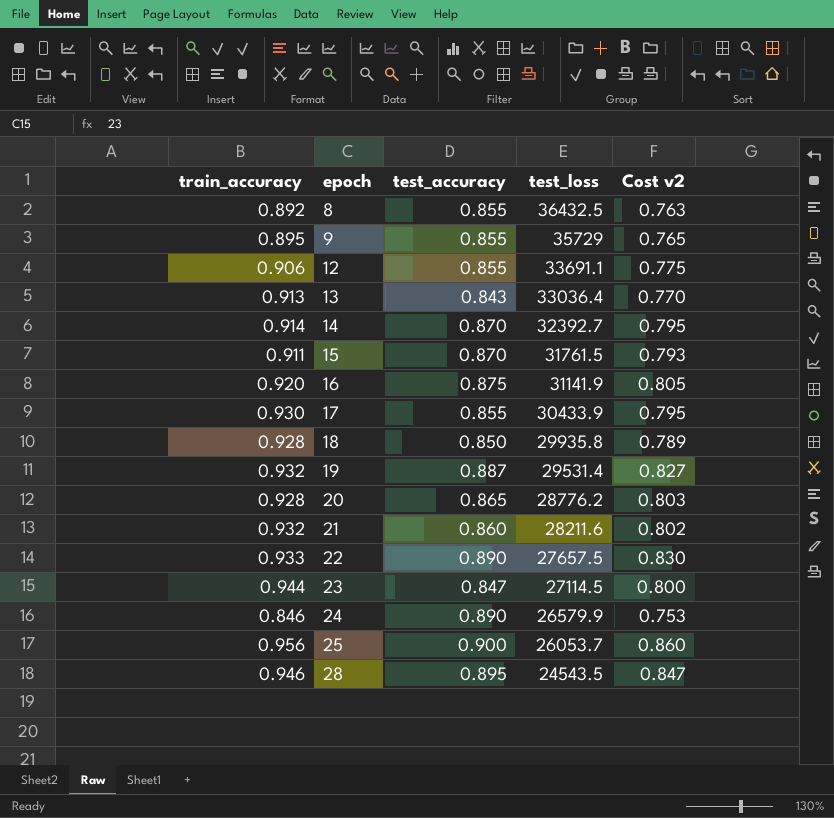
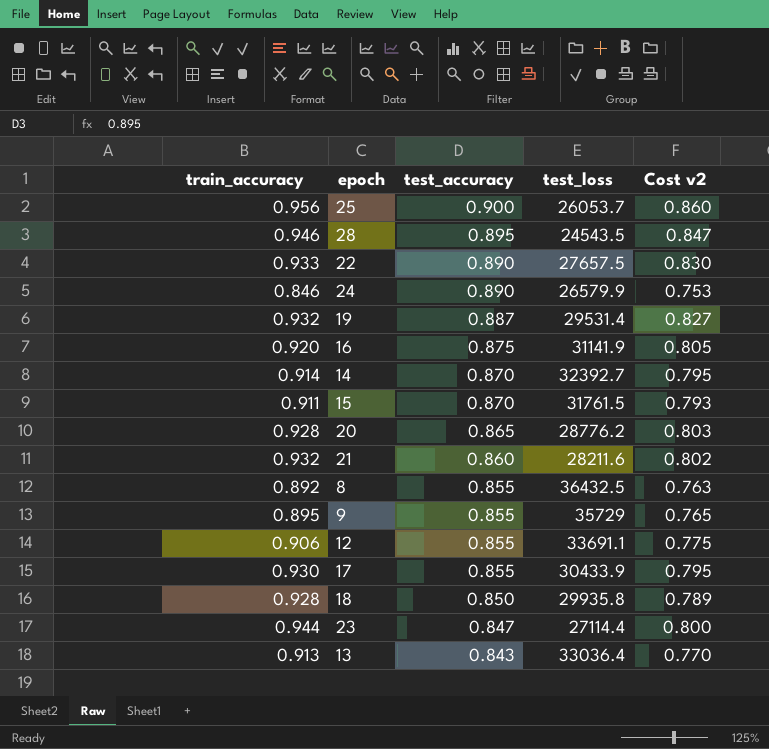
row order: epoch ascending -> test_accuracy descending
23 | test_loss: 27114.5 -> 27114.4

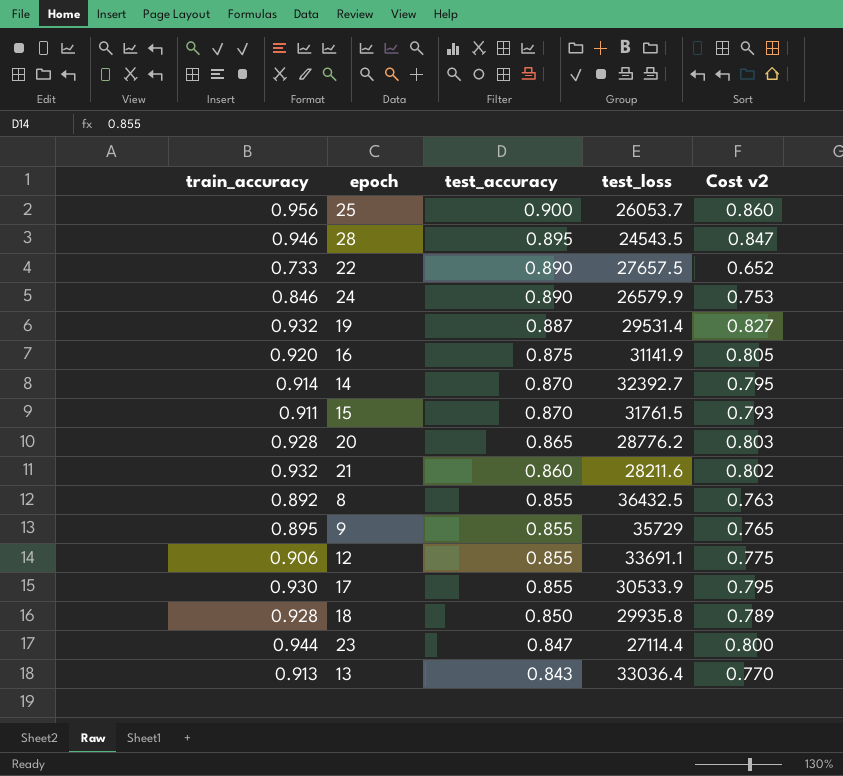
22 | train_accuracy: 0.933 -> 0.733
22 | Cost v2: 0.830 -> 0.652
17 | test_loss: 30433.9 -> 30533.9

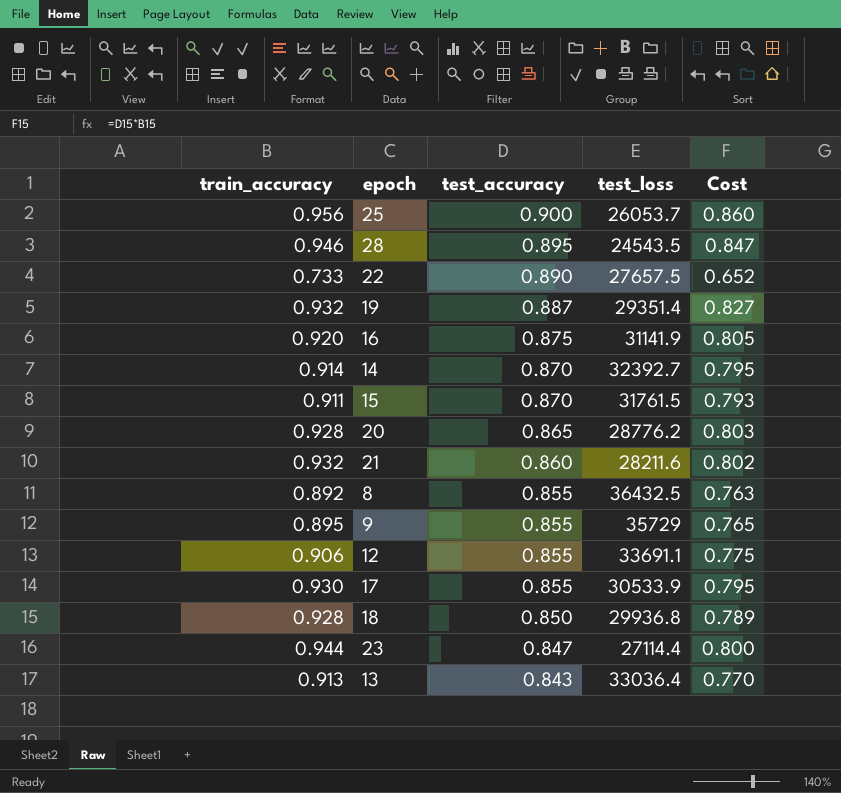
column name: Cost v2 -> Cost
row 24: 0.846 | 0.890 | 26579.9 | 0.753 -> none
19 | test_loss: 29531.4 -> 29351.4
18 | test_loss: 29935.8 -> 29936.8

